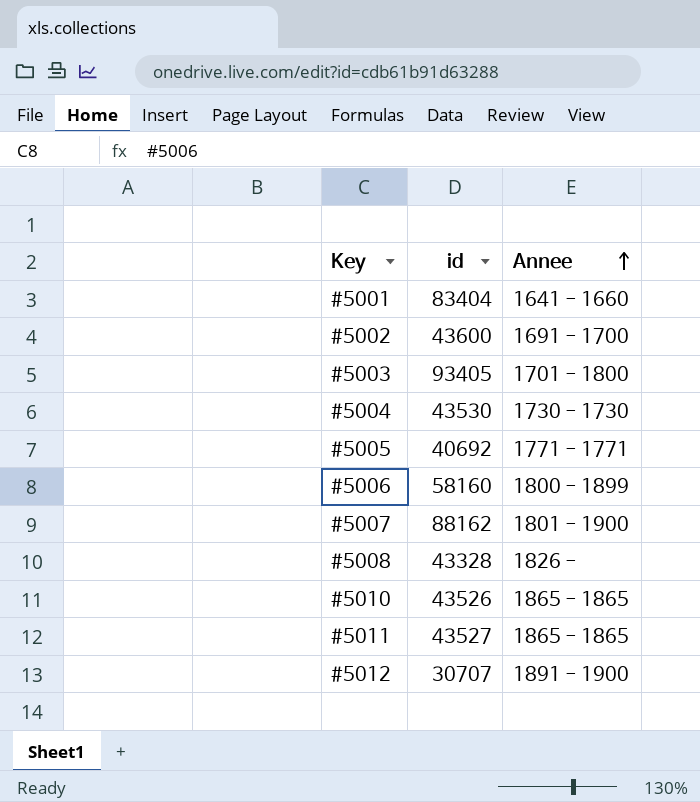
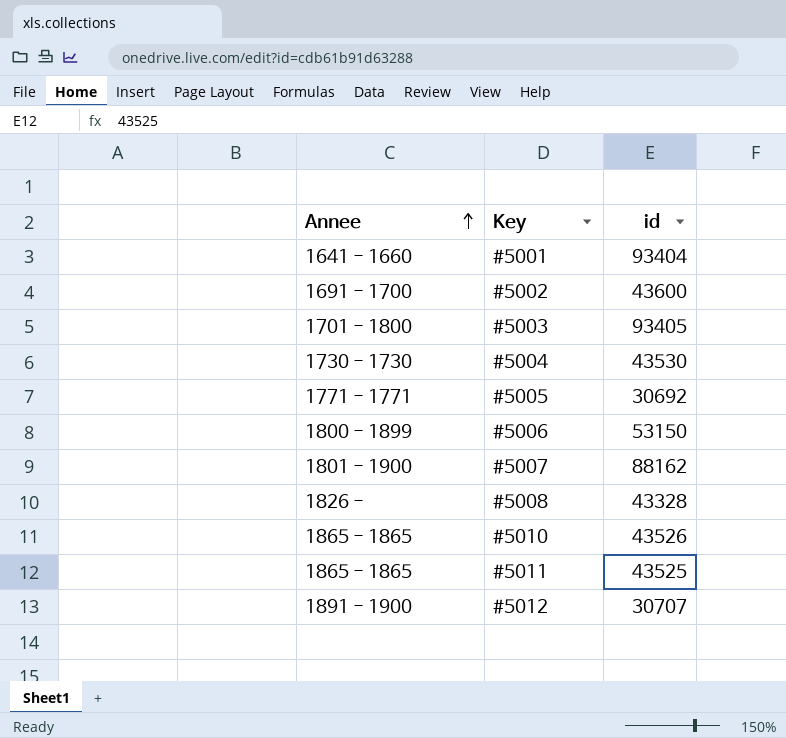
column Annee | position: 3 -> 1
#5001 | id: 83404 -> 93404
#5005 | id: 40692 -> 30692
#5006 | id: 58160 -> 53150
#5011 | id: 43527 -> 43525

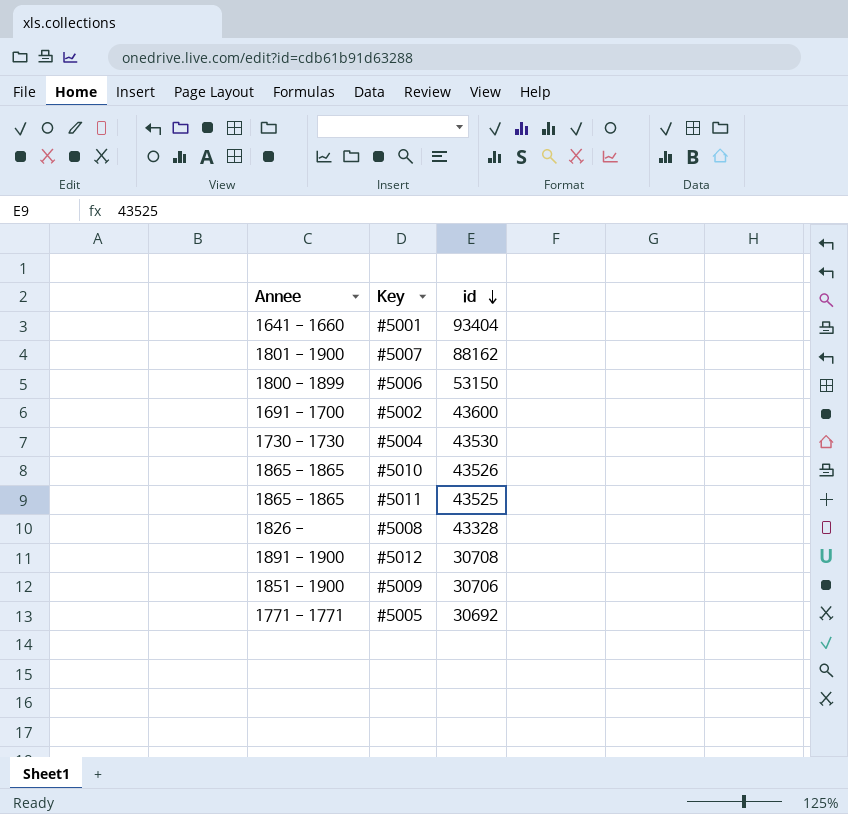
row order: Annee ascending -> id descending
row #5003: 1701 - 1800 | 93405 -> none
#5012 | id: 30707 -> 30708
row #5009: none -> 1851 - 1900 | 30706

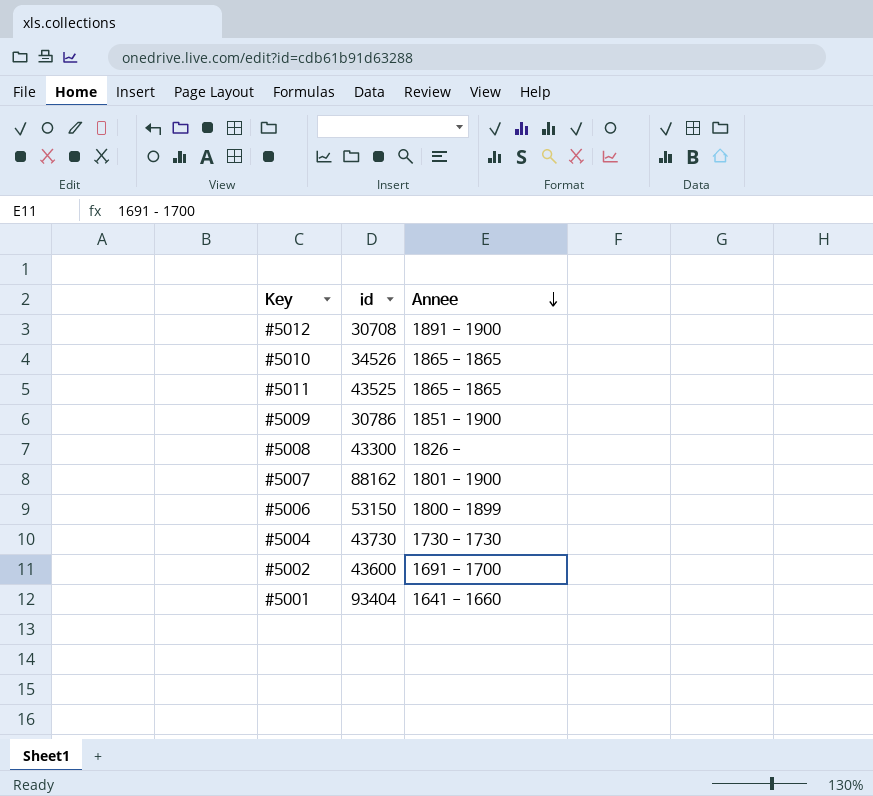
row order: id descending -> Annee descending
column Annee | position: 1 -> 3
row #5005: 1771 - 1771 | 30692 -> none
#5010 | id: 43526 -> 34526
#5009 | id: 30706 -> 30786
#5008 | id: 43328 -> 43300
#5004 | id: 43530 -> 43730

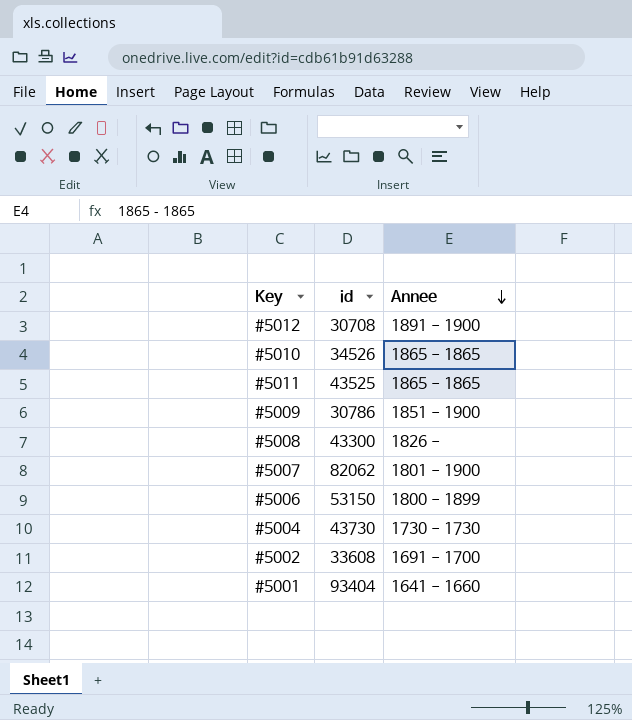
#5007 | id: 88162 -> 82062
#5002 | id: 43600 -> 33608

